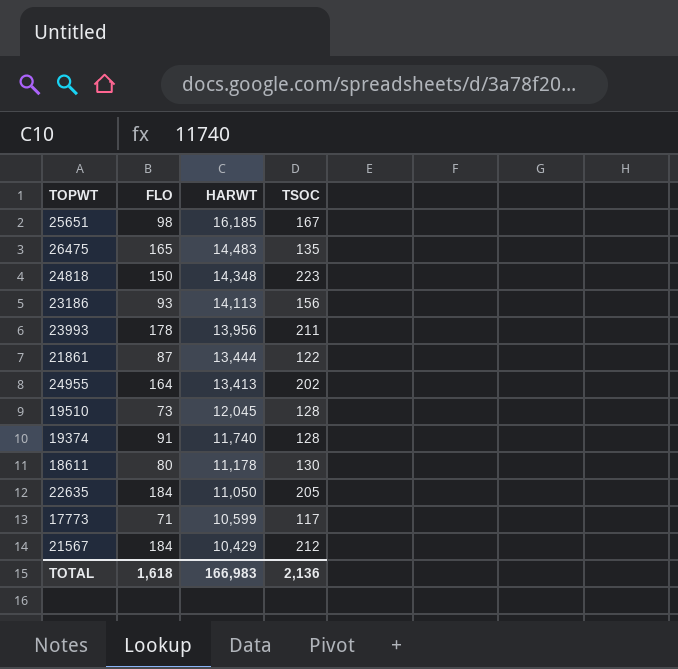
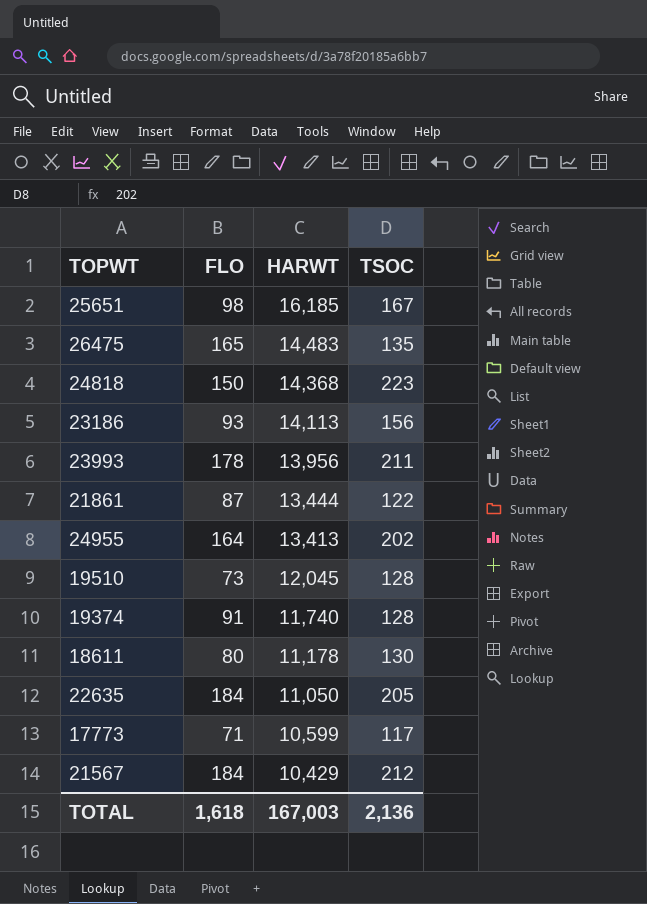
24818 | HARWT: 14,348 -> 14,368
TOTAL | HARWT: 166,983 -> 167,003

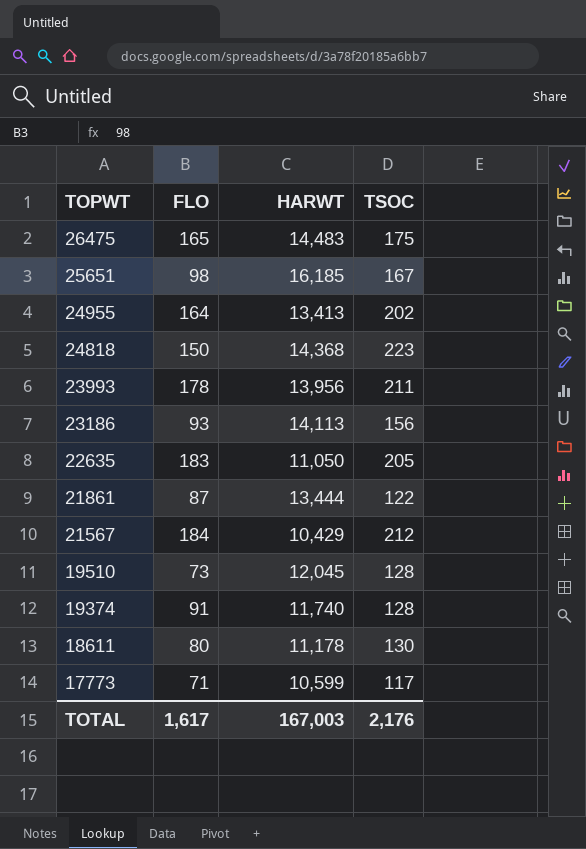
row order: HARWT descending -> TOPWT descending
26475 | TSOC: 135 -> 175
22635 | FLO: 184 -> 183
TOTAL | FLO: 1,618 -> 1,617
TOTAL | TSOC: 2,136 -> 2,176

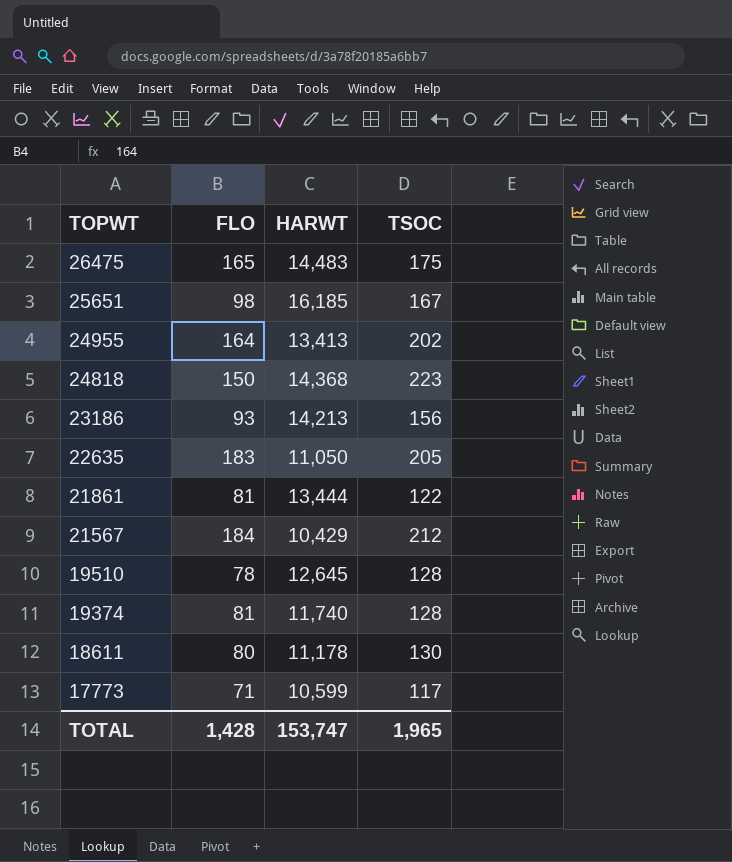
row 23993: 178 | 13,956 | 211 -> none
23186 | HARWT: 14,113 -> 14,213
21861 | FLO: 87 -> 81
19510 | FLO: 73 -> 78
19510 | HARWT: 12,045 -> 12,645
19374 | FLO: 91 -> 81
TOTAL | FLO: 1,617 -> 1,428
TOTAL | HARWT: 167,003 -> 153,747
TOTAL | TSOC: 2,176 -> 1,965

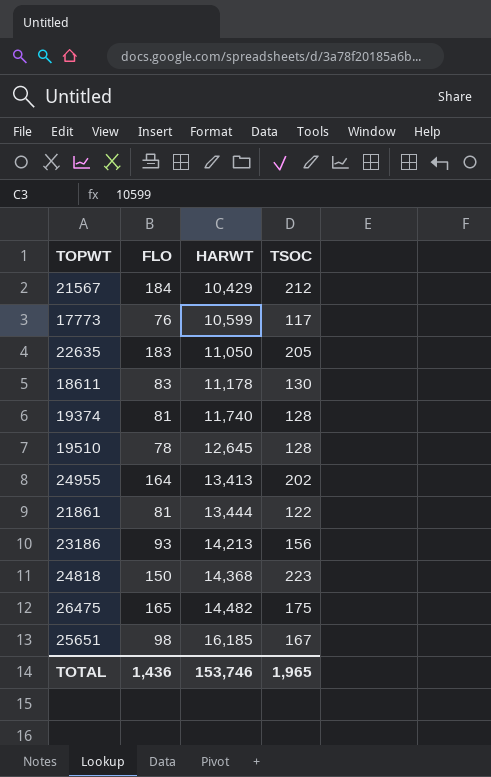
row order: TOPWT descending -> HARWT ascending
17773 | FLO: 71 -> 76
18611 | FLO: 80 -> 83
26475 | HARWT: 14,483 -> 14,482
TOTAL | FLO: 1,428 -> 1,436
TOTAL | HARWT: 153,747 -> 153,746

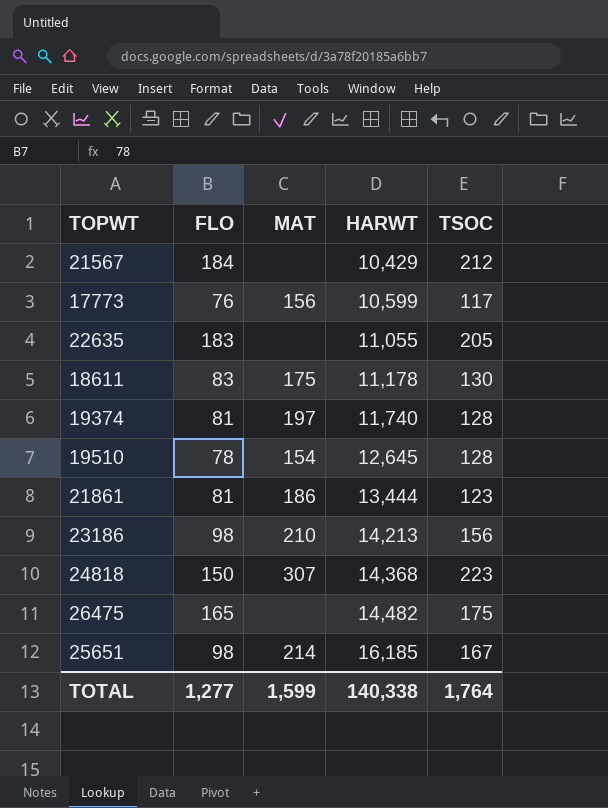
column MAT | position: none -> 3
row 24955: 164 | 13,413 | 202 -> none
22635 | HARWT: 11,050 -> 11,055
21861 | TSOC: 122 -> 123
23186 | FLO: 93 -> 98
TOTAL | FLO: 1,436 -> 1,277
TOTAL | HARWT: 153,746 -> 140,338
TOTAL | TSOC: 1,965 -> 1,764

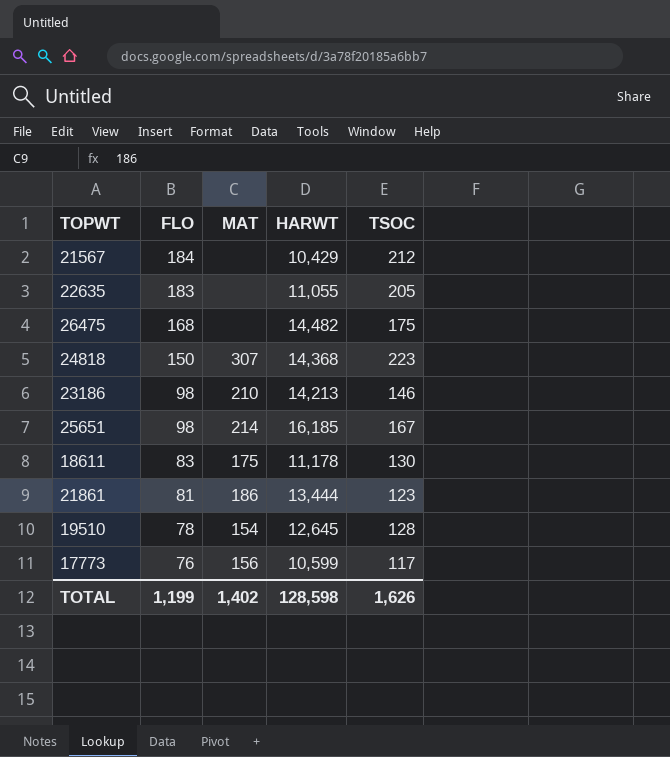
row order: HARWT ascending -> FLO descending
row 19374: 81 | 197 | 11,740 | 128 -> none
26475 | FLO: 165 -> 168
23186 | TSOC: 156 -> 146
TOTAL | FLO: 1,277 -> 1,199
TOTAL | MAT: 1,599 -> 1,402
TOTAL | HARWT: 140,338 -> 128,598
TOTAL | TSOC: 1,764 -> 1,626

